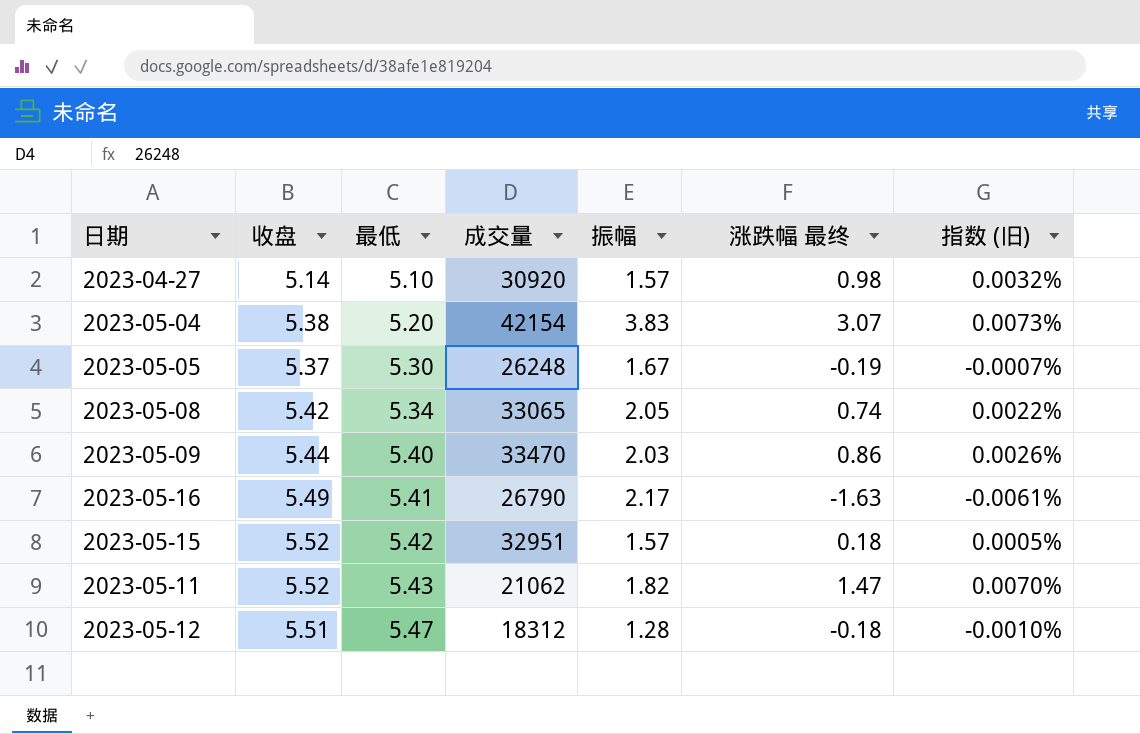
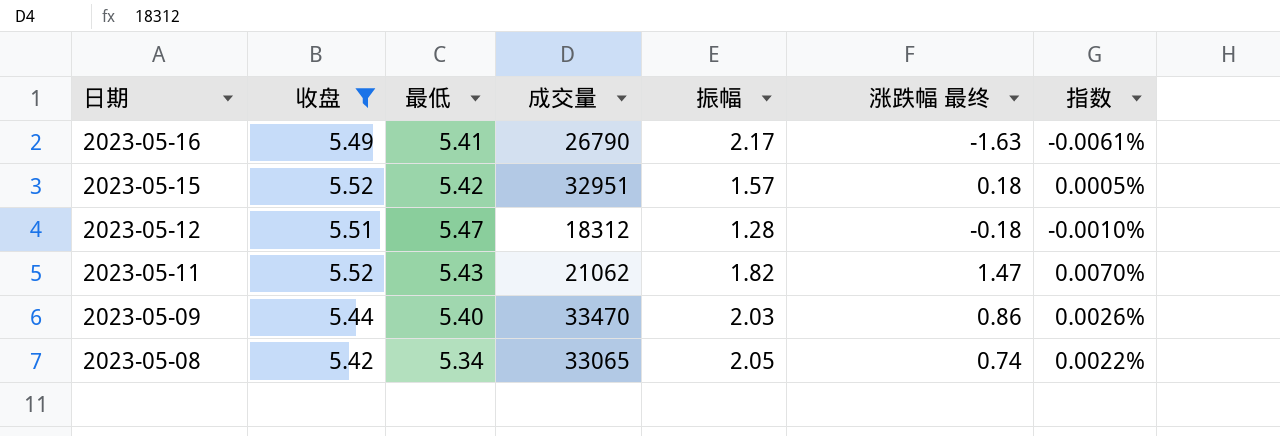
filter: none -> 收盘 >= 5.42
row order: 最低 ascending -> 日期 descending
column name: 指数 (旧) -> 指数

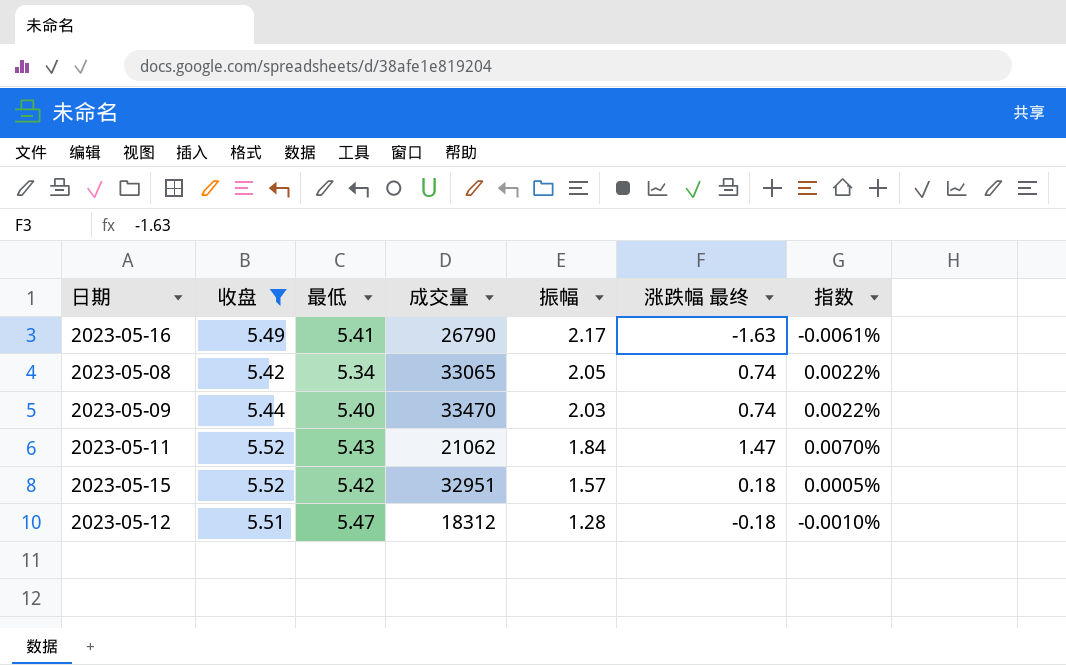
row order: 日期 descending -> 振幅 descending
2023-05-09 | 涨跌幅 最终: 0.86 -> 0.74
2023-05-09 | 指数: 0.0026% -> 0.0022%
2023-05-11 | 振幅: 1.82 -> 1.84

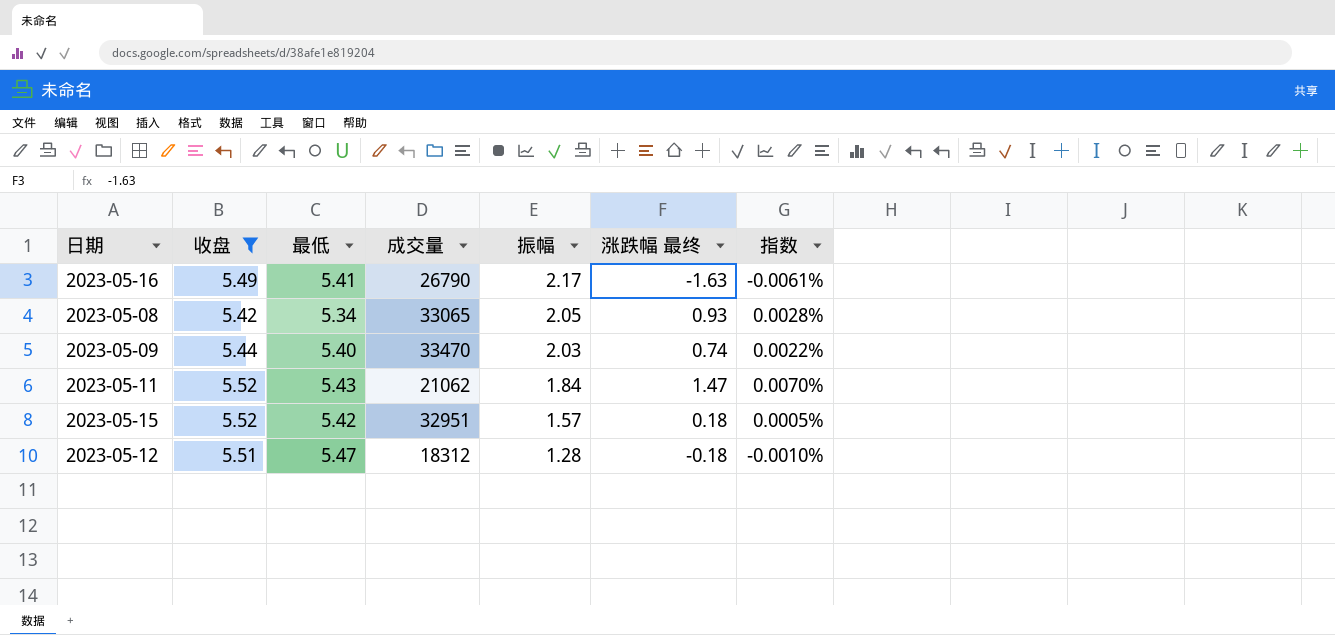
2023-05-08 | 涨跌幅 最终: 0.74 -> 0.93
2023-05-08 | 指数: 0.0022% -> 0.0028%

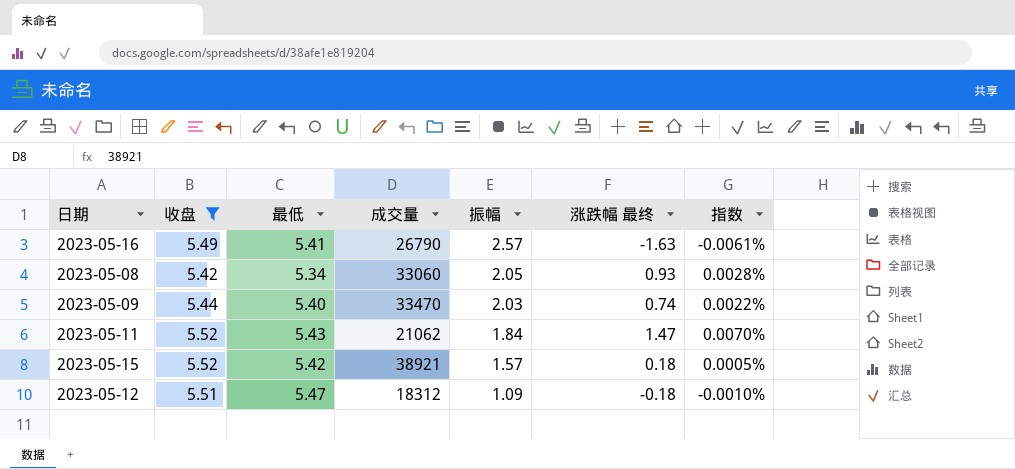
2023-05-16 | 振幅: 2.17 -> 2.57
2023-05-08 | 成交量: 33065 -> 33060
2023-05-15 | 成交量: 32951 -> 38921
2023-05-12 | 振幅: 1.28 -> 1.09

